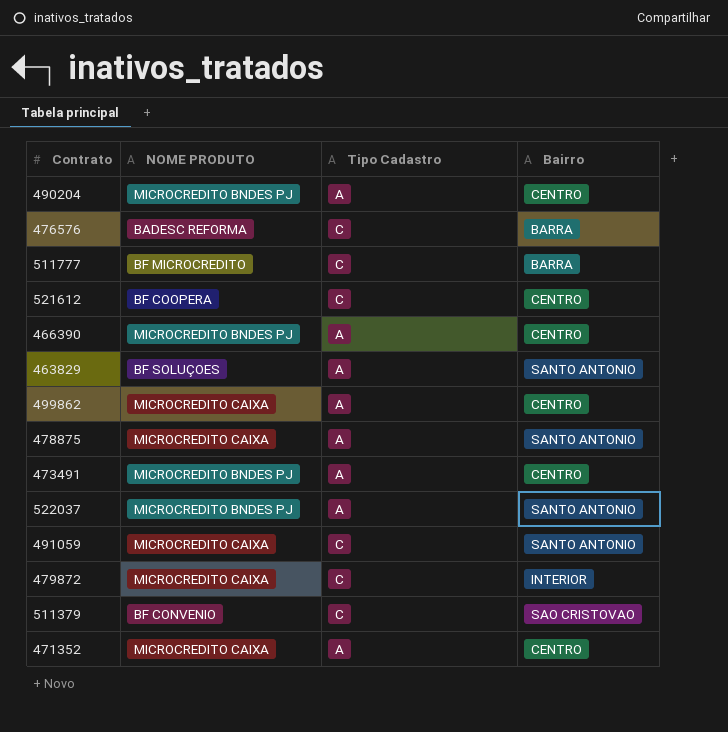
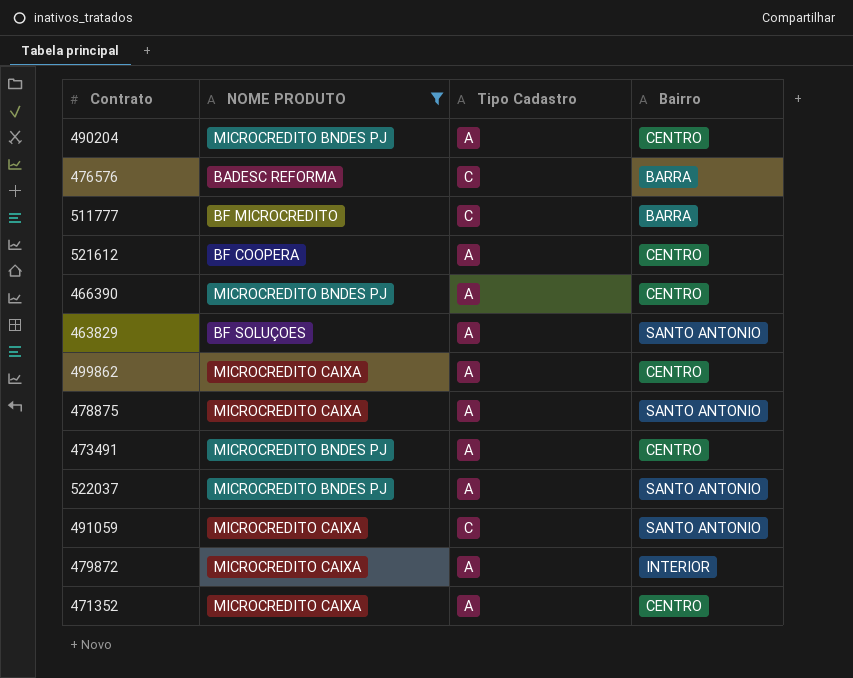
filter: none -> NOME PRODUTO != BF CONVENIO
521612 | Tipo Cadastro: C -> A
479872 | Tipo Cadastro: C -> A

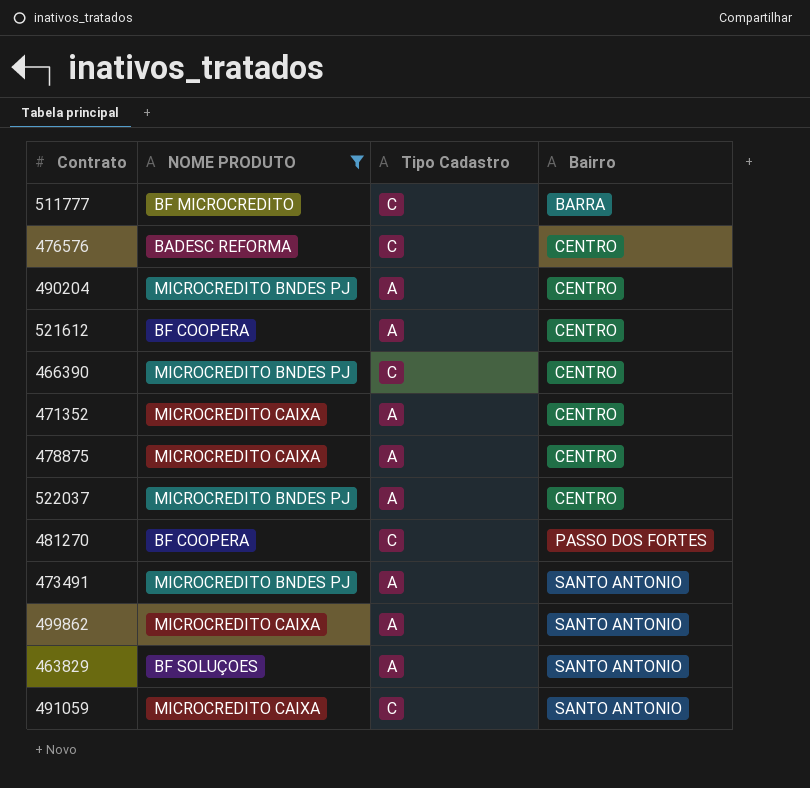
row order: none -> Bairro ascending
row 479872: MICROCREDITO CAIXA | A | INTERIOR -> none
476576 | Bairro: BARRA -> CENTRO
466390 | Tipo Cadastro: A -> C
478875 | Bairro: SANTO ANTONIO -> CENTRO
522037 | Bairro: SANTO ANTONIO -> CENTRO
row 481270: none -> BF COOPERA | C | PASSO DOS FORTES
473491 | Bairro: CENTRO -> SANTO ANTONIO
499862 | Bairro: CENTRO -> SANTO ANTONIO

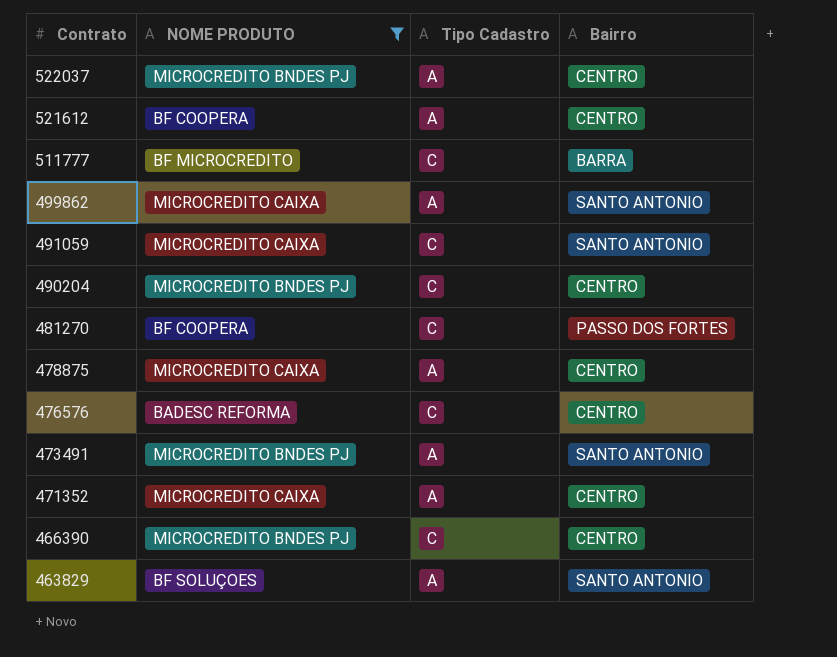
row order: Bairro ascending -> Contrato descending
490204 | Tipo Cadastro: A -> C

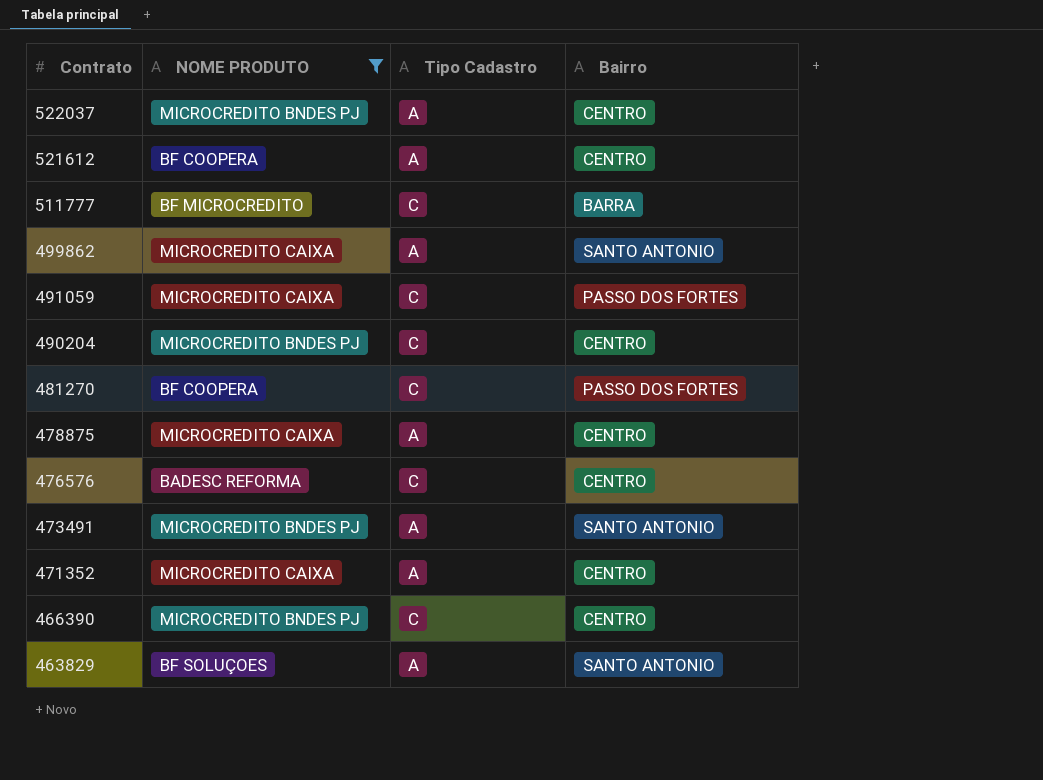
491059 | Bairro: SANTO ANTONIO -> PASSO DOS FORTES

